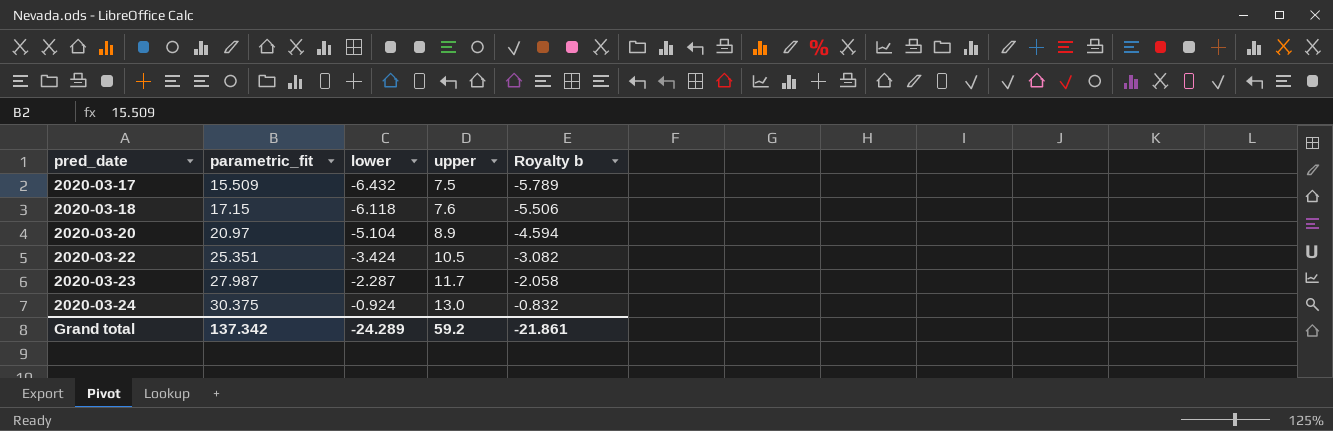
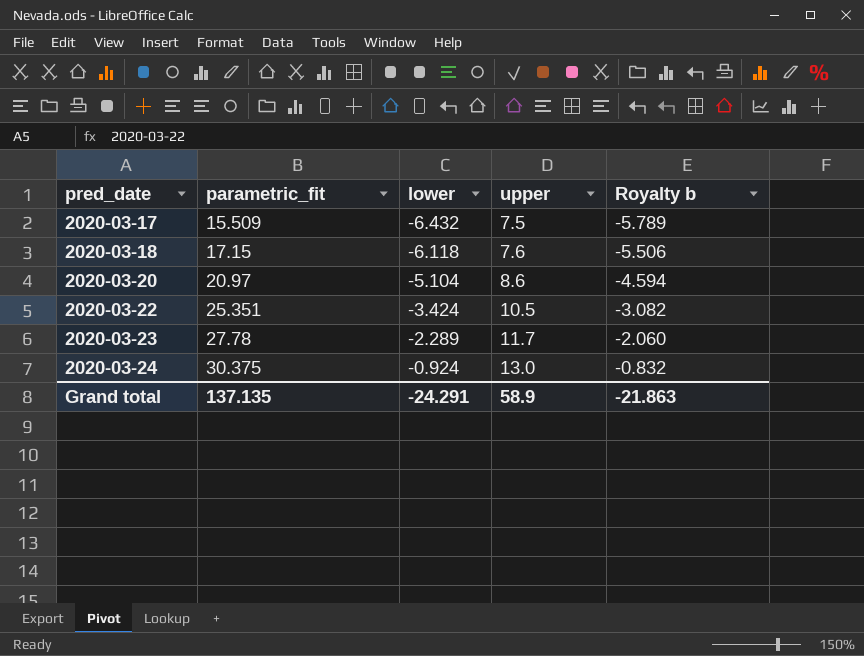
2020-03-20 | upper: 8.9 -> 8.6
2020-03-23 | parametric_fit: 27.987 -> 27.78
2020-03-23 | lower: -2.287 -> -2.289
2020-03-23 | Royalty b: -2.058 -> -2.060
Grand total | parametric_fit: 137.342 -> 137.135
Grand total | lower: -24.289 -> -24.291
Grand total | upper: 59.2 -> 58.9
Grand total | Royalty b: -21.861 -> -21.863

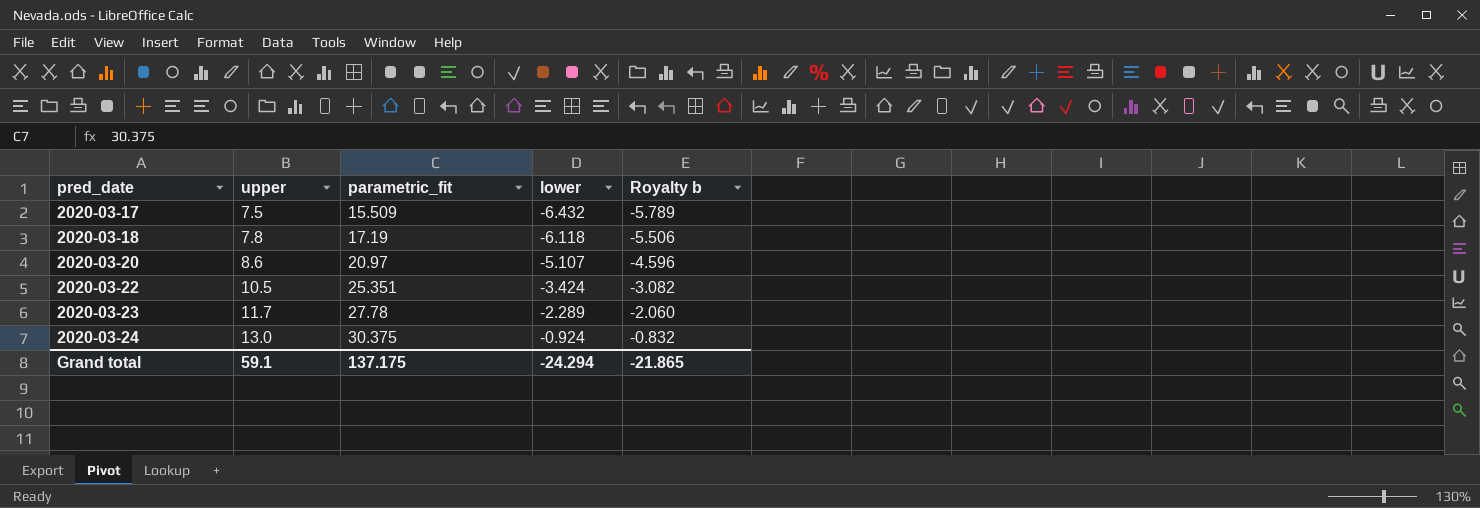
column upper | position: 4 -> 2
2020-03-18 | upper: 7.6 -> 7.8
2020-03-18 | parametric_fit: 17.15 -> 17.19
2020-03-20 | lower: -5.104 -> -5.107
2020-03-20 | Royalty b: -4.594 -> -4.596
Grand total | upper: 58.9 -> 59.1
Grand total | parametric_fit: 137.135 -> 137.175
Grand total | lower: -24.291 -> -24.294
Grand total | Royalty b: -21.863 -> -21.865

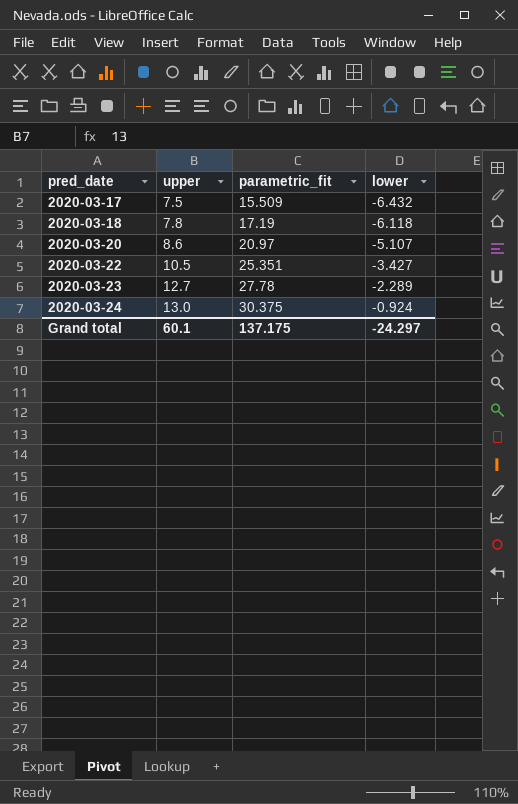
column Royalty b | formula: [lower] * 0.9 -> none
2020-03-22 | lower: -3.424 -> -3.427
2020-03-23 | upper: 11.7 -> 12.7
Grand total | upper: 59.1 -> 60.1
Grand total | lower: -24.294 -> -24.297

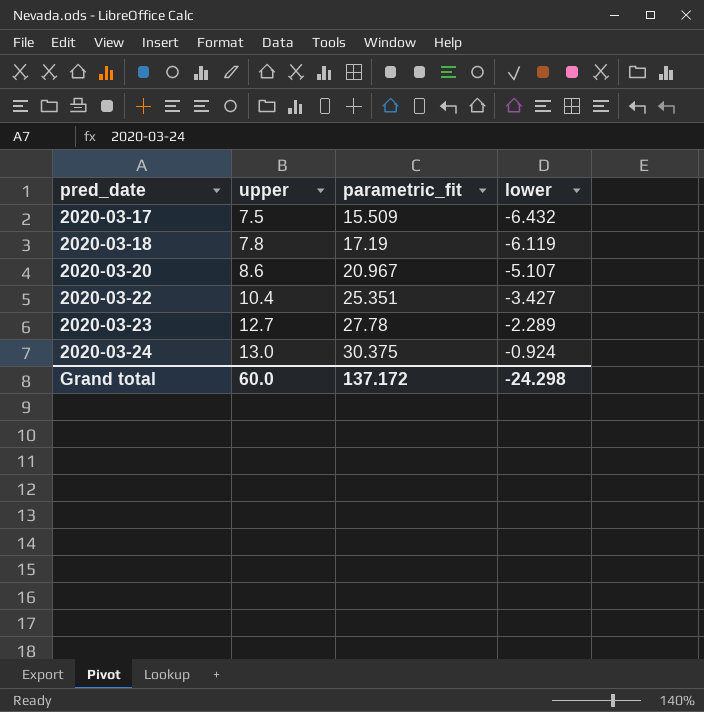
2020-03-18 | lower: -6.118 -> -6.119
2020-03-20 | parametric_fit: 20.97 -> 20.967
2020-03-22 | upper: 10.5 -> 10.4
Grand total | upper: 60.1 -> 60.0
Grand total | parametric_fit: 137.175 -> 137.172
Grand total | lower: -24.297 -> -24.298

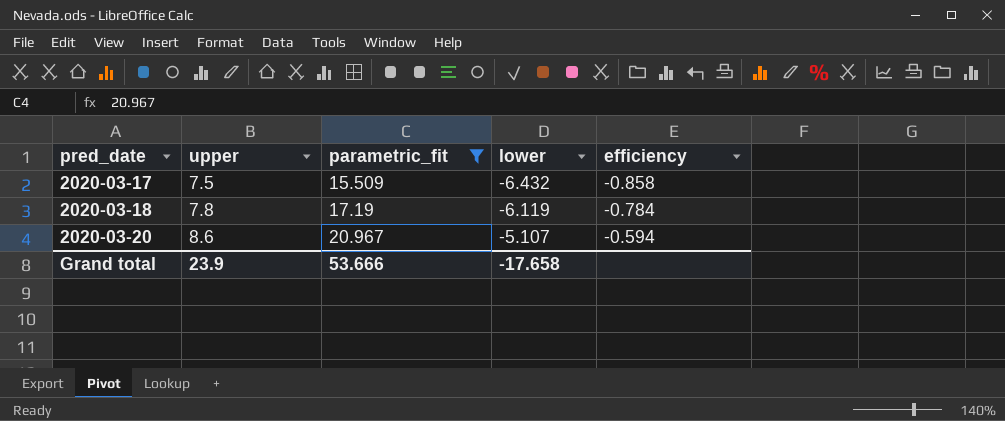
filter: none -> parametric_fit <= 20.967
column efficiency | formula: none -> [lower] / [upper]
Grand total | upper: 60.0 -> 23.9
Grand total | parametric_fit: 137.172 -> 53.666
Grand total | lower: -24.298 -> -17.658

